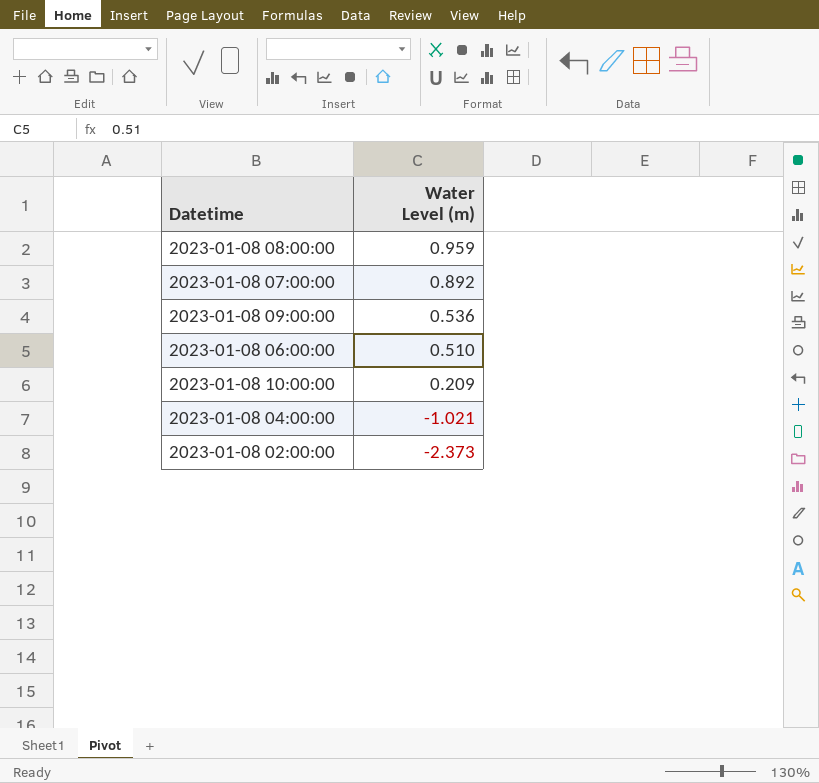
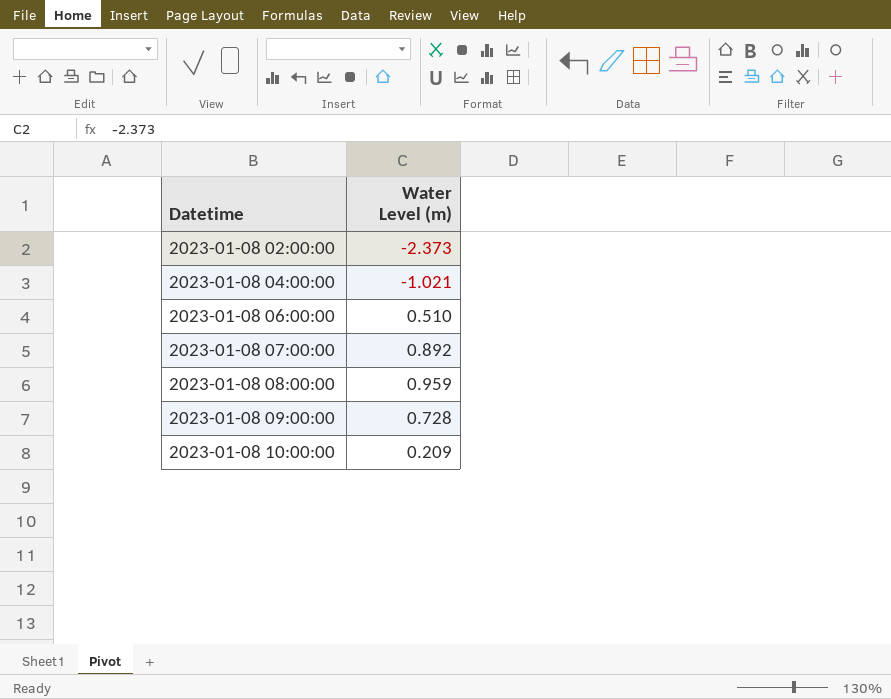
row order: Water Level (m) descending -> Datetime ascending
2023-01-08 09:00:00 | Water Level (m): 0.536 -> 0.728

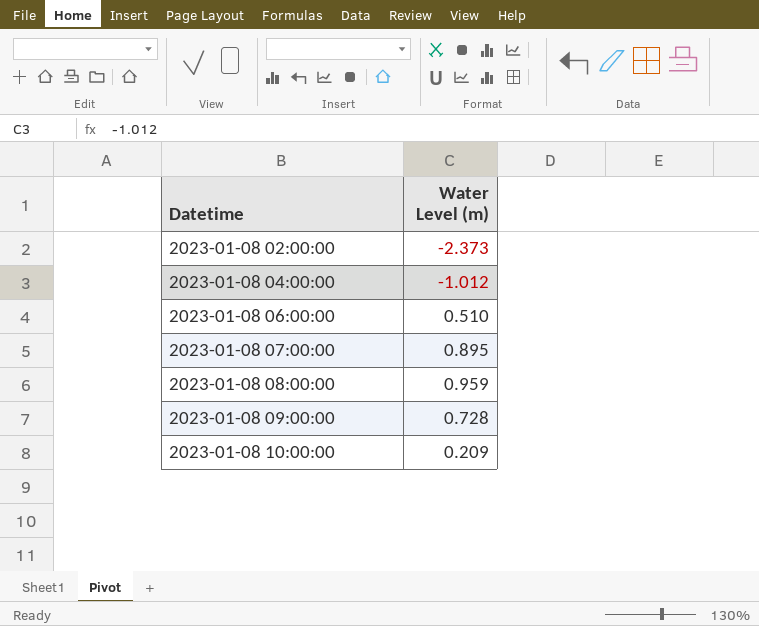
2023-01-08 04:00:00 | Water Level (m): -1.021 -> -1.012
2023-01-08 07:00:00 | Water Level (m): 0.892 -> 0.895

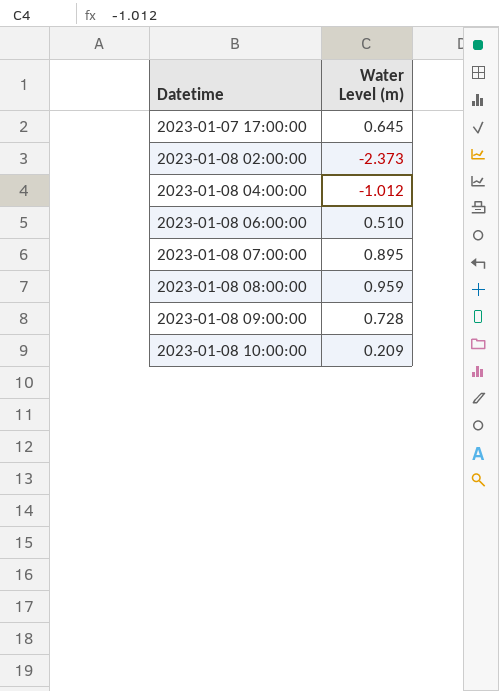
row 2023-01-07 17:00:00: none -> 0.645

